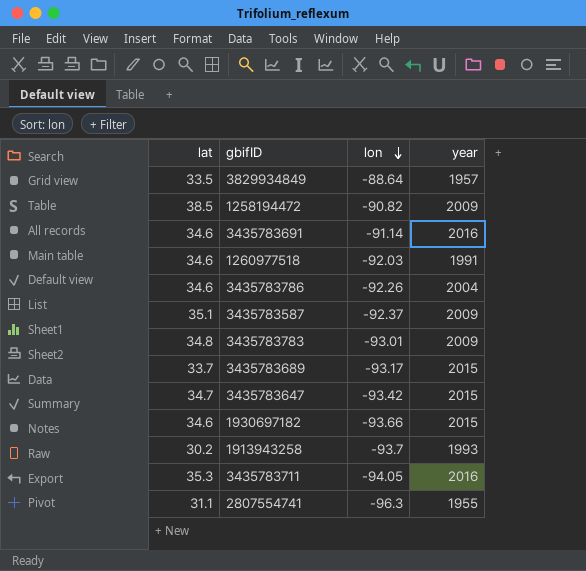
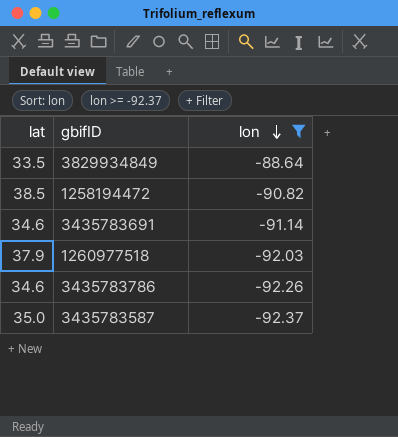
filter: none -> lon >= -92.37
column year | position: 4 -> none
1260977518 | lat: 34.6 -> 37.9
3435783587 | lat: 35.1 -> 35.0

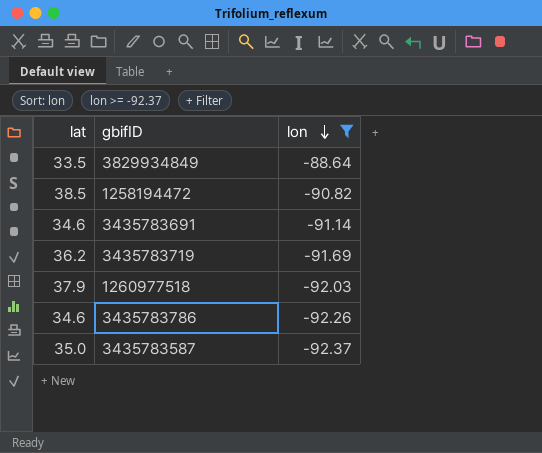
row 3435783719: none -> 36.2 | -91.69

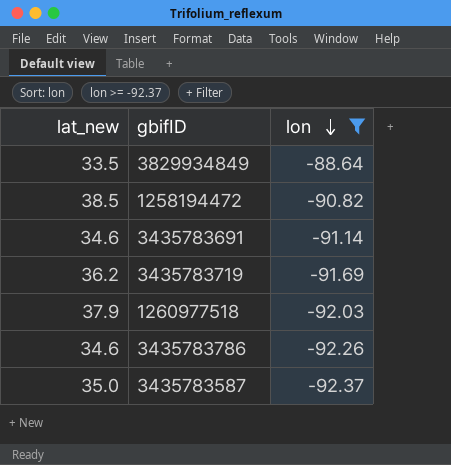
column name: lat -> lat_new

